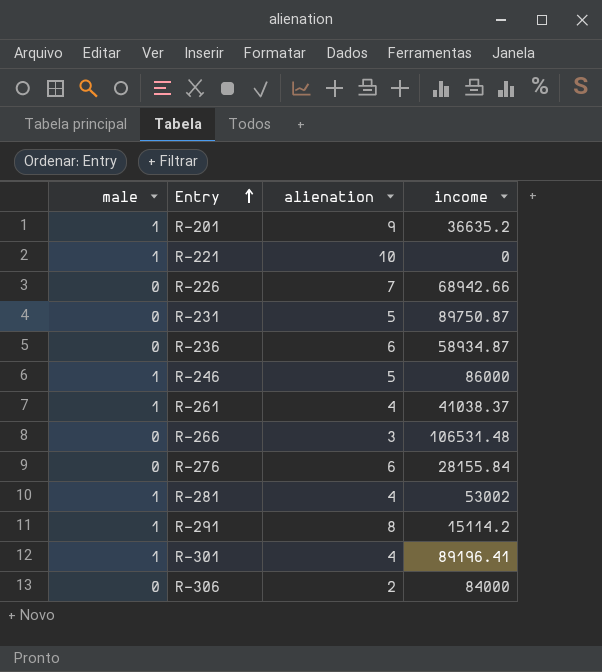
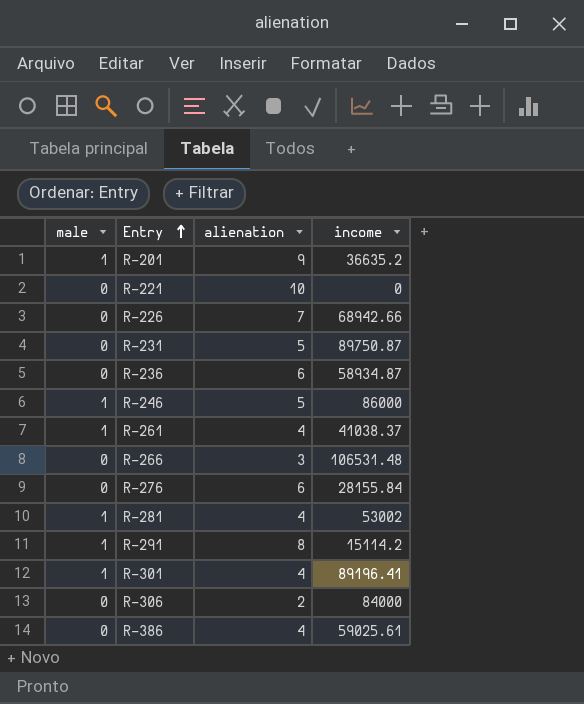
R-221 | male: 1 -> 0
row R-386: none -> 0 | 4 | 59025.61

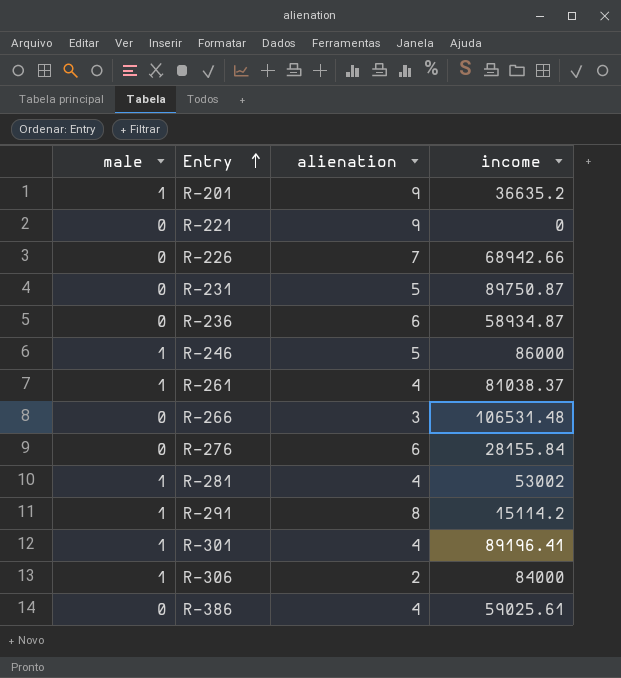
R-221 | alienation: 10 -> 9
R-261 | income: 41038.37 -> 81038.37
R-306 | male: 0 -> 1

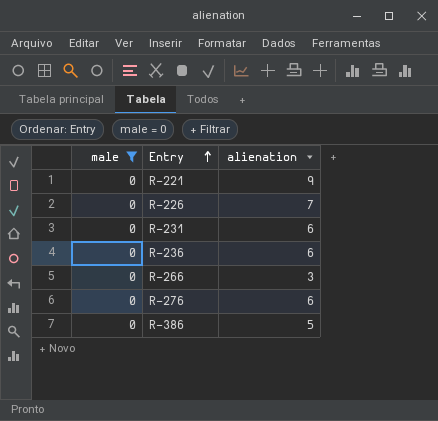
filter: none -> male = 0
column income | position: 4 -> none
R-231 | alienation: 5 -> 6
R-386 | alienation: 4 -> 5

